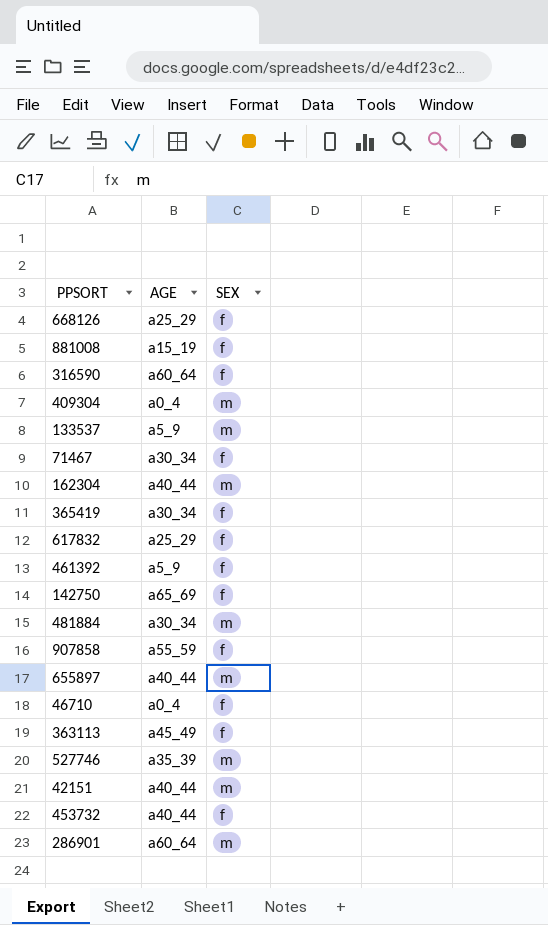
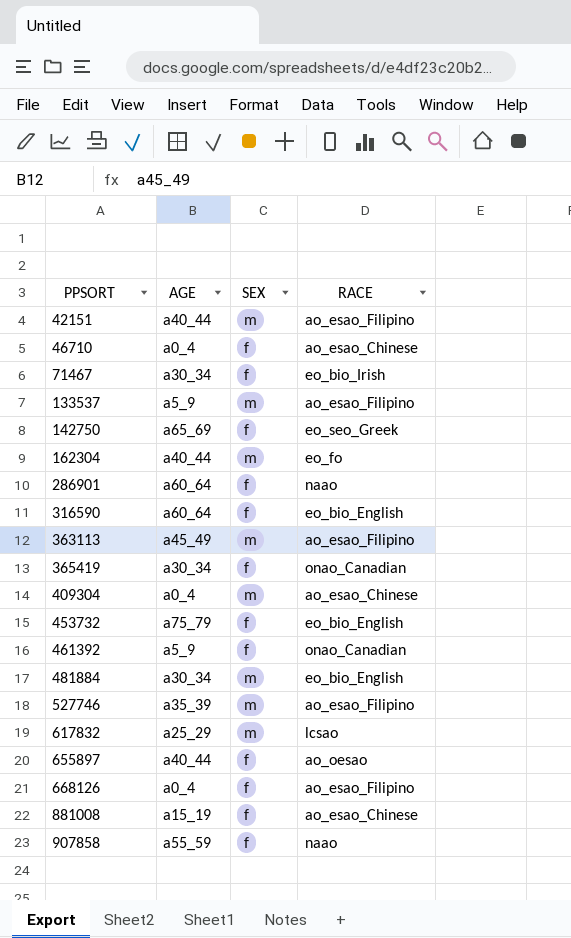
row order: none -> PPSORT ascending
column RACE | position: none -> 4
286901 | SEX: m -> f
363113 | SEX: f -> m
453732 | AGE: a40_44 -> a75_79
617832 | SEX: f -> m
655897 | SEX: m -> f
668126 | AGE: a25_29 -> a0_4

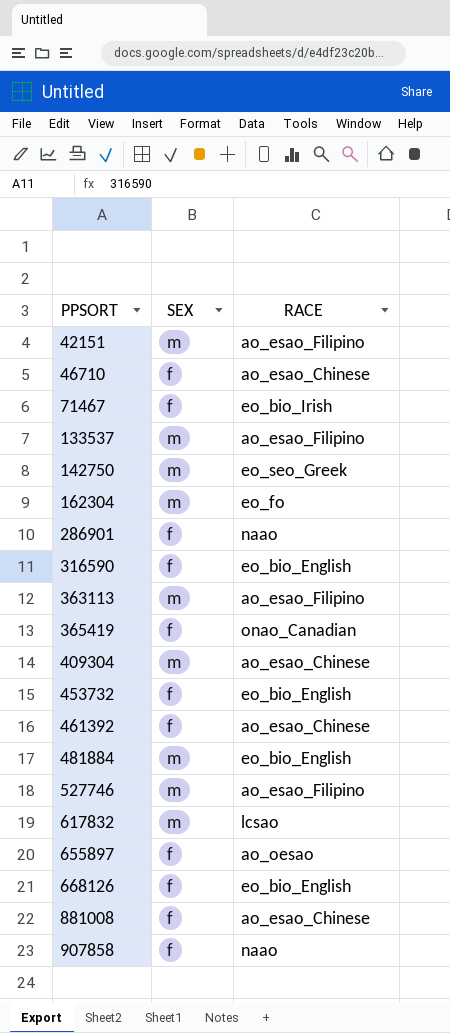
column AGE | position: 2 -> none
142750 | SEX: f -> m
461392 | RACE: onao_Canadian -> ao_esao_Chinese
668126 | RACE: ao_esao_Filipino -> eo_bio_English

